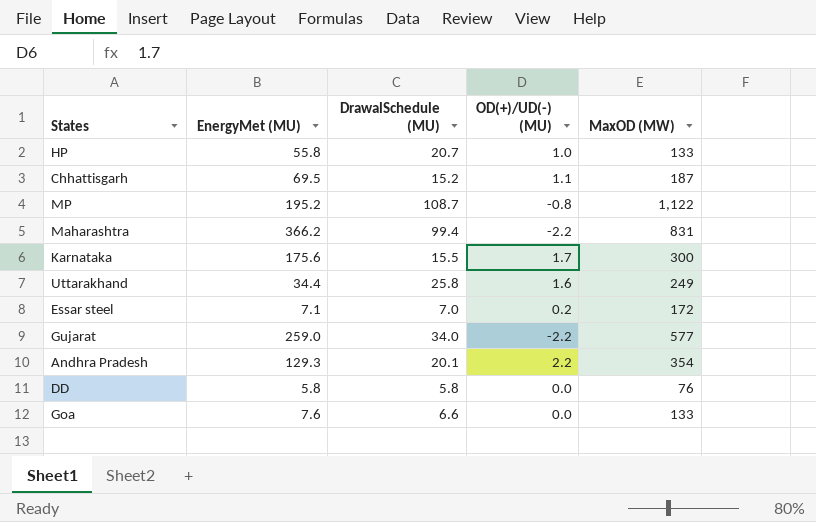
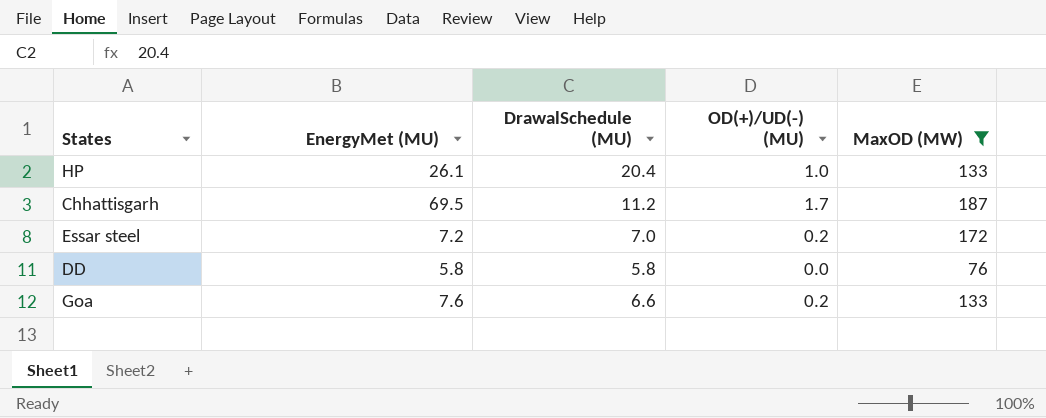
filter: none -> MaxOD (MW) <= 187
HP | EnergyMet (MU): 55.8 -> 26.1
HP | DrawalSchedule (MU): 20.7 -> 20.4
Chhattisgarh | DrawalSchedule (MU): 15.2 -> 11.2
Chhattisgarh | OD(+)/UD(-) (MU): 1.1 -> 1.7
Essar steel | EnergyMet (MU): 7.1 -> 7.2
Goa | OD(+)/UD(-) (MU): 0.0 -> 0.2

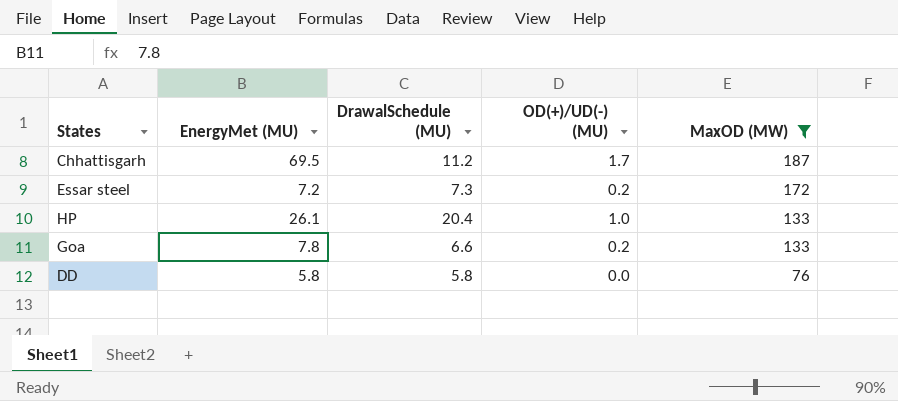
row order: none -> MaxOD (MW) descending
Essar steel | DrawalSchedule (MU): 7.0 -> 7.3
Goa | EnergyMet (MU): 7.6 -> 7.8

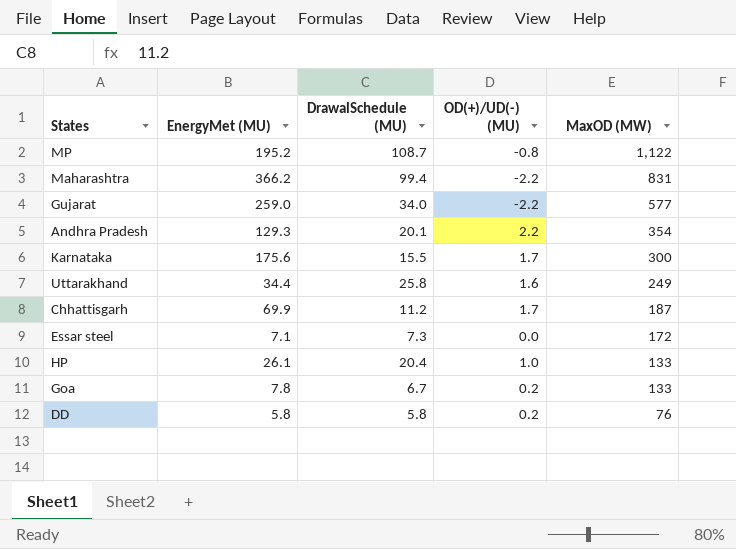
filter: MaxOD (MW) <= 187 -> none
Chhattisgarh | EnergyMet (MU): 69.5 -> 69.9
Essar steel | EnergyMet (MU): 7.2 -> 7.1
Essar steel | OD(+)/UD(-) (MU): 0.2 -> 0.0
Goa | DrawalSchedule (MU): 6.6 -> 6.7
DD | OD(+)/UD(-) (MU): 0.0 -> 0.2

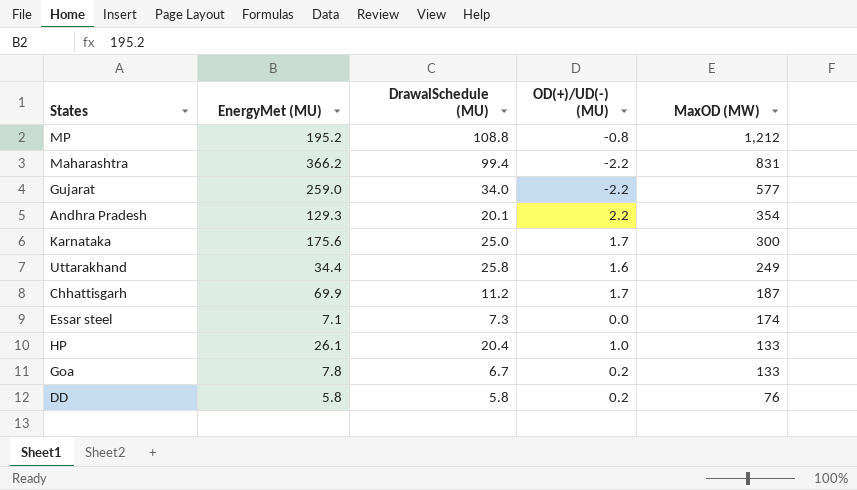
MP | DrawalSchedule (MU): 108.7 -> 108.8
MP | MaxOD (MW): 1,122 -> 1,212
Karnataka | DrawalSchedule (MU): 15.5 -> 25.0
Essar steel | MaxOD (MW): 172 -> 174

